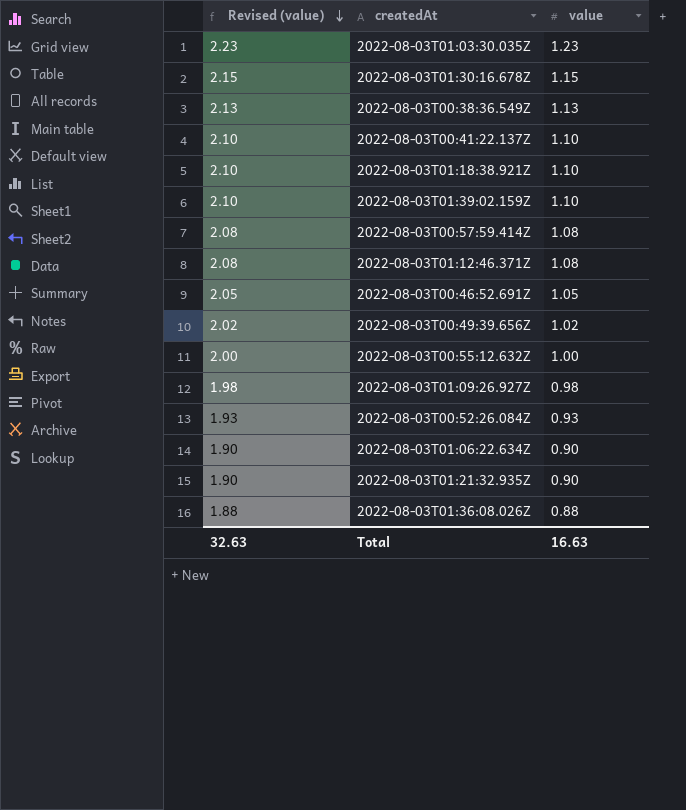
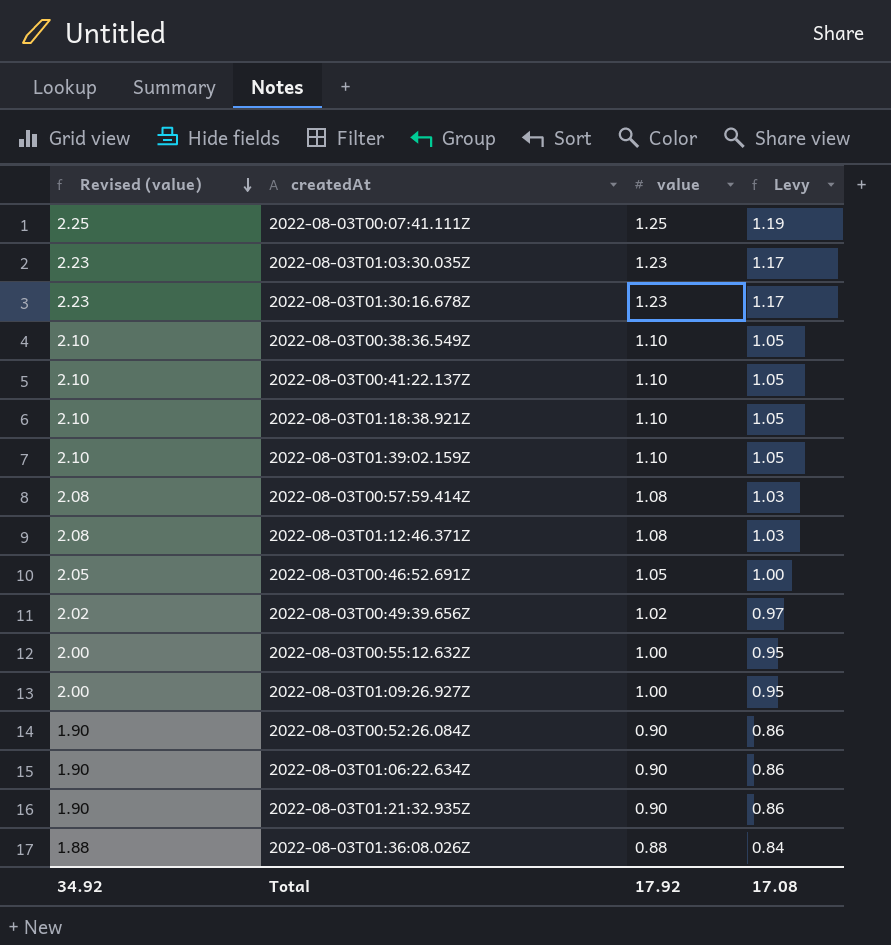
column Levy | formula: none -> [value] * 0.95
row 2022-08-03T00:07:41.111Z: none -> 2.25 | 1.25 | 1.19
2022-08-03T01:30:16.678Z | Revised (value): 2.15 -> 2.23
2022-08-03T01:30:16.678Z | value: 1.15 -> 1.23
2022-08-03T00:38:36.549Z | Revised (value): 2.13 -> 2.10
2022-08-03T00:38:36.549Z | value: 1.13 -> 1.10
2022-08-03T01:09:26.927Z | Revised (value): 1.98 -> 2.00
2022-08-03T01:09:26.927Z | value: 0.98 -> 1.00
2022-08-03T00:52:26.084Z | Revised (value): 1.93 -> 1.90
2022-08-03T00:52:26.084Z | value: 0.93 -> 0.90
Total | Revised (value): 32.63 -> 34.92
Total | value: 16.63 -> 17.92

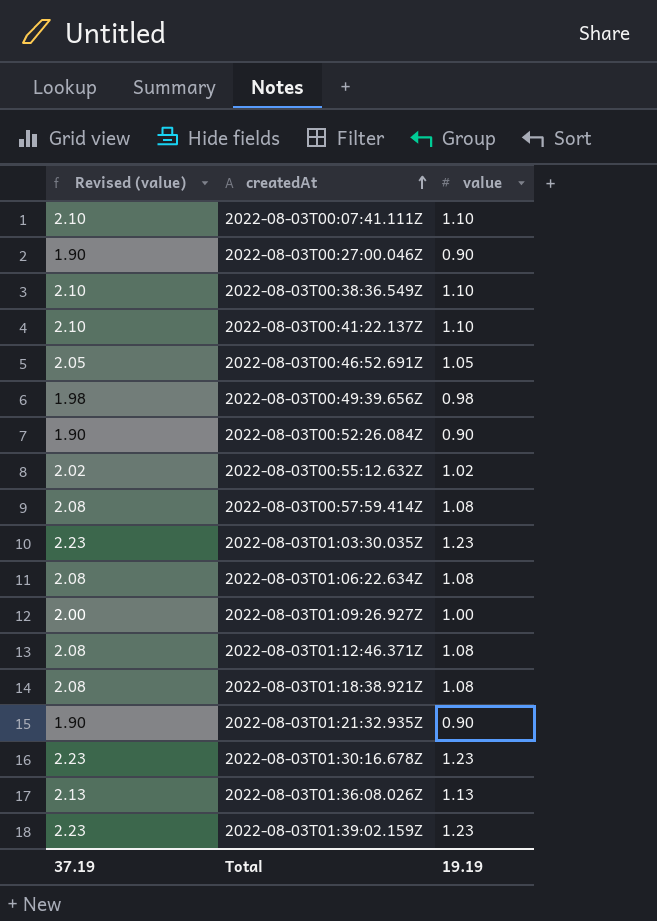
row order: Revised (value) descending -> createdAt ascending
column Levy | formula: [value] * 0.95 -> none
2022-08-03T00:07:41.111Z | Revised (value): 2.25 -> 2.10
2022-08-03T00:07:41.111Z | value: 1.25 -> 1.10
row 2022-08-03T00:27:00.046Z: none -> 1.90 | 0.90
2022-08-03T00:49:39.656Z | Revised (value): 2.02 -> 1.98
2022-08-03T00:49:39.656Z | value: 1.02 -> 0.98
2022-08-03T00:55:12.632Z | Revised (value): 2.00 -> 2.02
2022-08-03T00:55:12.632Z | value: 1.00 -> 1.02
2022-08-03T01:06:22.634Z | Revised (value): 1.90 -> 2.08
2022-08-03T01:06:22.634Z | value: 0.90 -> 1.08
2022-08-03T01:18:38.921Z | Revised (value): 2.10 -> 2.08
2022-08-03T01:18:38.921Z | value: 1.10 -> 1.08
2022-08-03T01:36:08.026Z | Revised (value): 1.88 -> 2.13
2022-08-03T01:36:08.026Z | value: 0.88 -> 1.13
2022-08-03T01:39:02.159Z | Revised (value): 2.10 -> 2.23
2022-08-03T01:39:02.159Z | value: 1.10 -> 1.23
Total | Revised (value): 34.92 -> 37.19
Total | value: 17.92 -> 19.19

